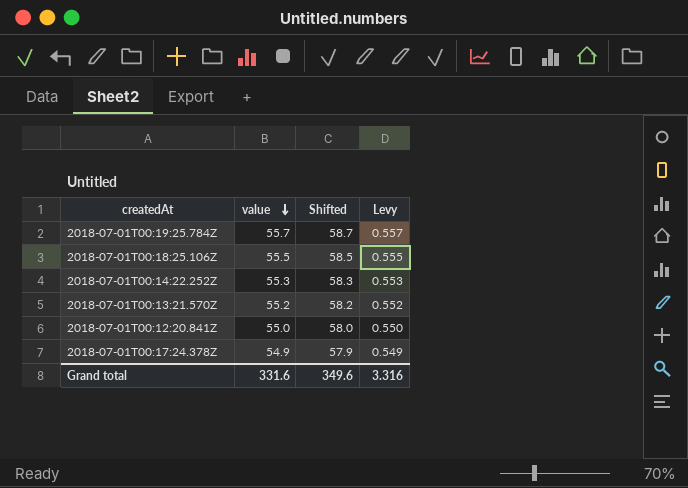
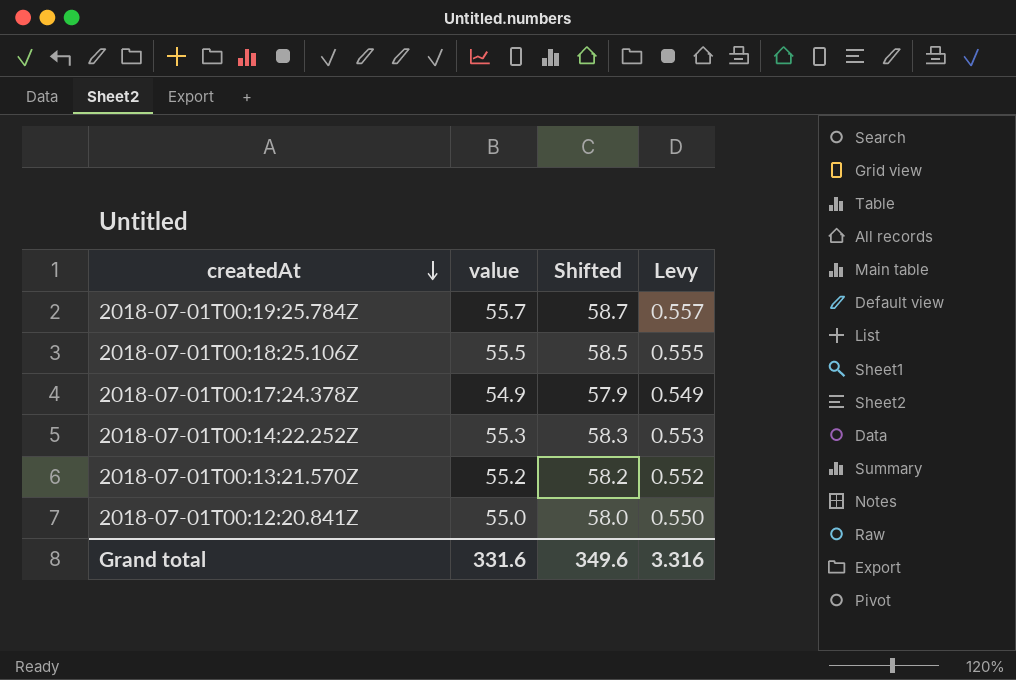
row order: value descending -> createdAt descending

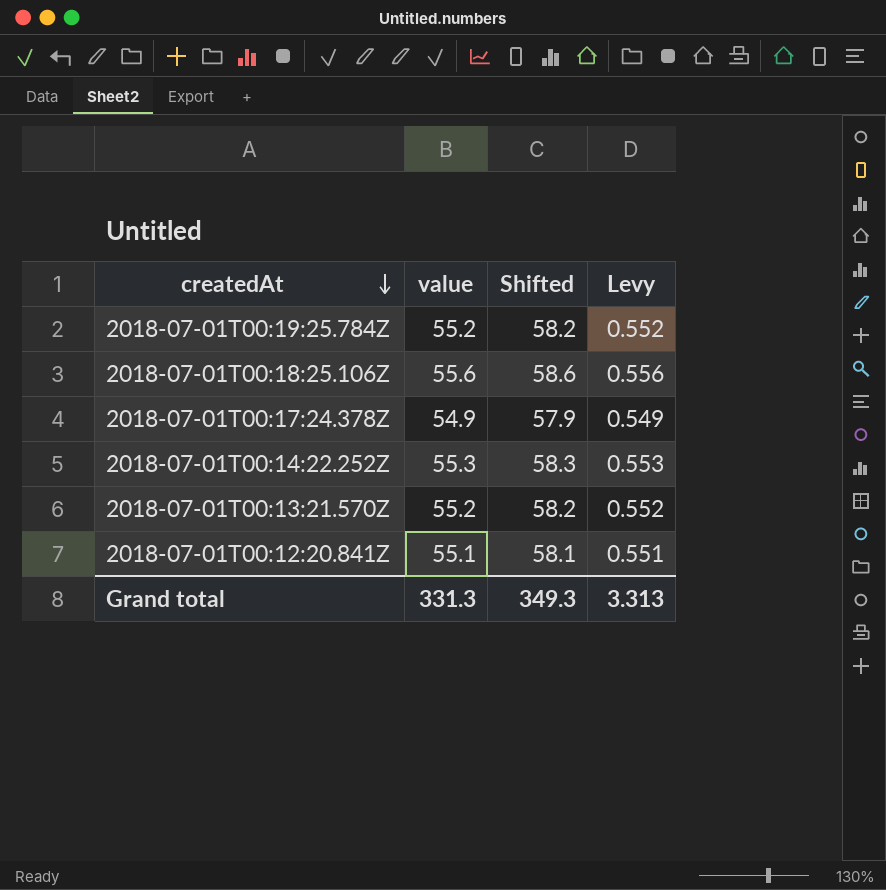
2018-07-01T00:19:25.784Z | value: 55.7 -> 55.2
2018-07-01T00:19:25.784Z | Shifted: 58.7 -> 58.2
2018-07-01T00:19:25.784Z | Levy: 0.557 -> 0.552
2018-07-01T00:18:25.106Z | value: 55.5 -> 55.6
2018-07-01T00:18:25.106Z | Shifted: 58.5 -> 58.6
2018-07-01T00:18:25.106Z | Levy: 0.555 -> 0.556
2018-07-01T00:12:20.841Z | value: 55.0 -> 55.1
2018-07-01T00:12:20.841Z | Shifted: 58.0 -> 58.1
2018-07-01T00:12:20.841Z | Levy: 0.550 -> 0.551
Grand total | value: 331.6 -> 331.3
Grand total | Shifted: 349.6 -> 349.3
Grand total | Levy: 3.316 -> 3.313

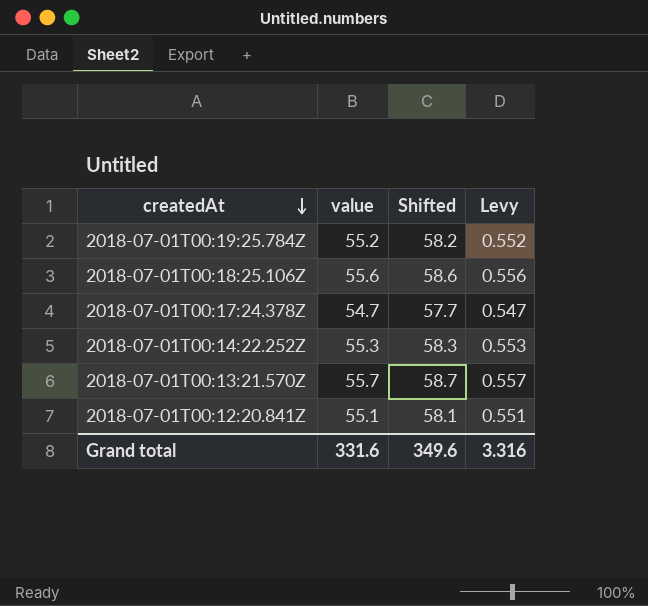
2018-07-01T00:17:24.378Z | value: 54.9 -> 54.7
2018-07-01T00:17:24.378Z | Shifted: 57.9 -> 57.7
2018-07-01T00:17:24.378Z | Levy: 0.549 -> 0.547
2018-07-01T00:13:21.570Z | value: 55.2 -> 55.7
2018-07-01T00:13:21.570Z | Shifted: 58.2 -> 58.7
2018-07-01T00:13:21.570Z | Levy: 0.552 -> 0.557
Grand total | value: 331.3 -> 331.6
Grand total | Shifted: 349.3 -> 349.6
Grand total | Levy: 3.313 -> 3.316

